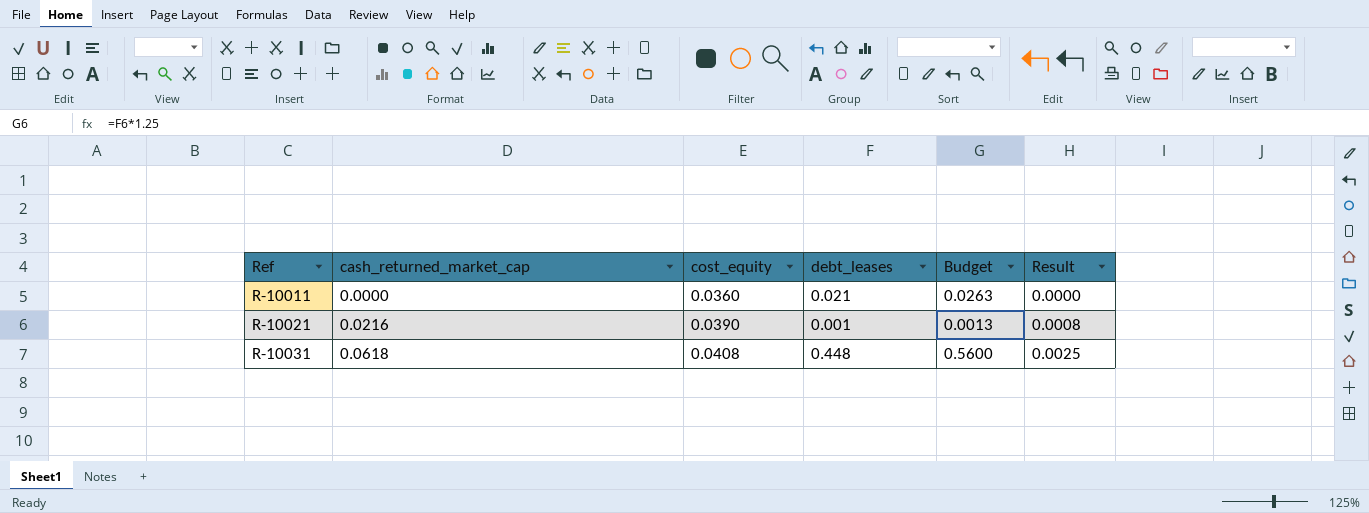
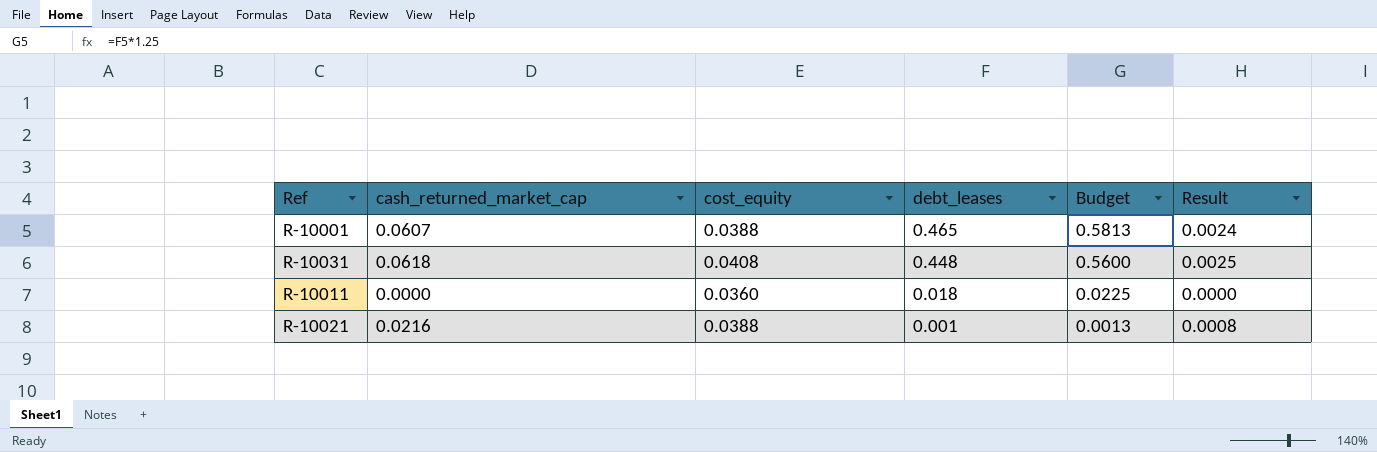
row order: Ref ascending -> debt_leases descending
row R-10001: none -> 0.0607 | 0.0388 | 0.465 | 0.5813 | 0.0024
R-10011 | debt_leases: 0.021 -> 0.018
R-10011 | Budget: 0.0263 -> 0.0225
R-10021 | cost_equity: 0.0390 -> 0.0388

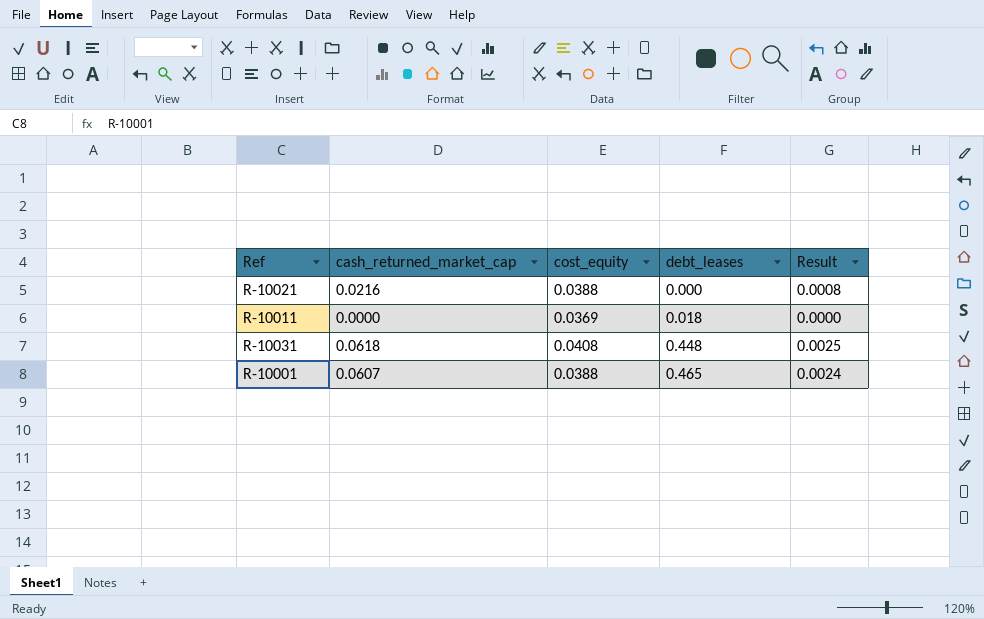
row order: debt_leases descending -> debt_leases ascending
column Budget | formula: [debt_leases] * 1.25 -> none
R-10021 | debt_leases: 0.001 -> 0.000
R-10011 | cost_equity: 0.0360 -> 0.0369

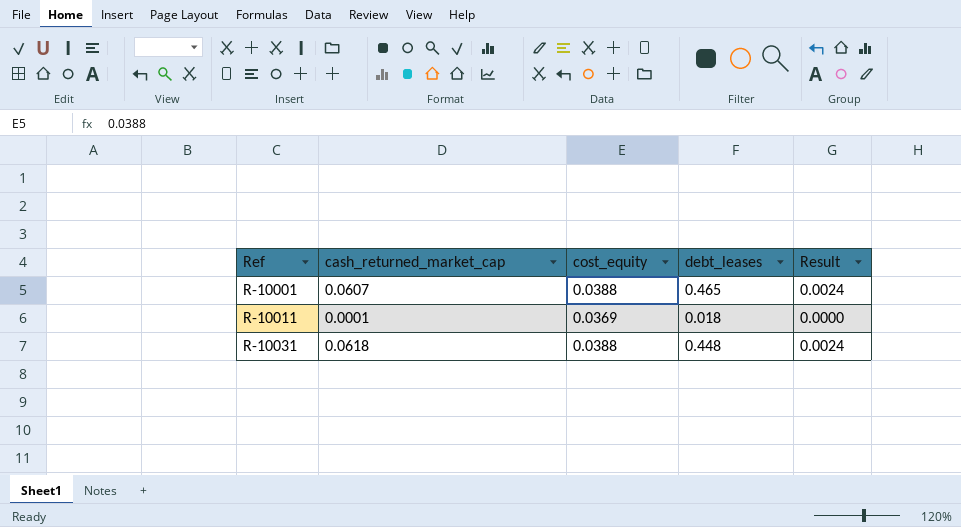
row order: debt_leases ascending -> Ref ascending
row R-10021: 0.0216 | 0.0388 | 0.000 | 0.0008 -> none
R-10011 | cash_returned_market_cap: 0.0000 -> 0.0001
R-10031 | cost_equity: 0.0408 -> 0.0388
R-10031 | Result: 0.0025 -> 0.0024

